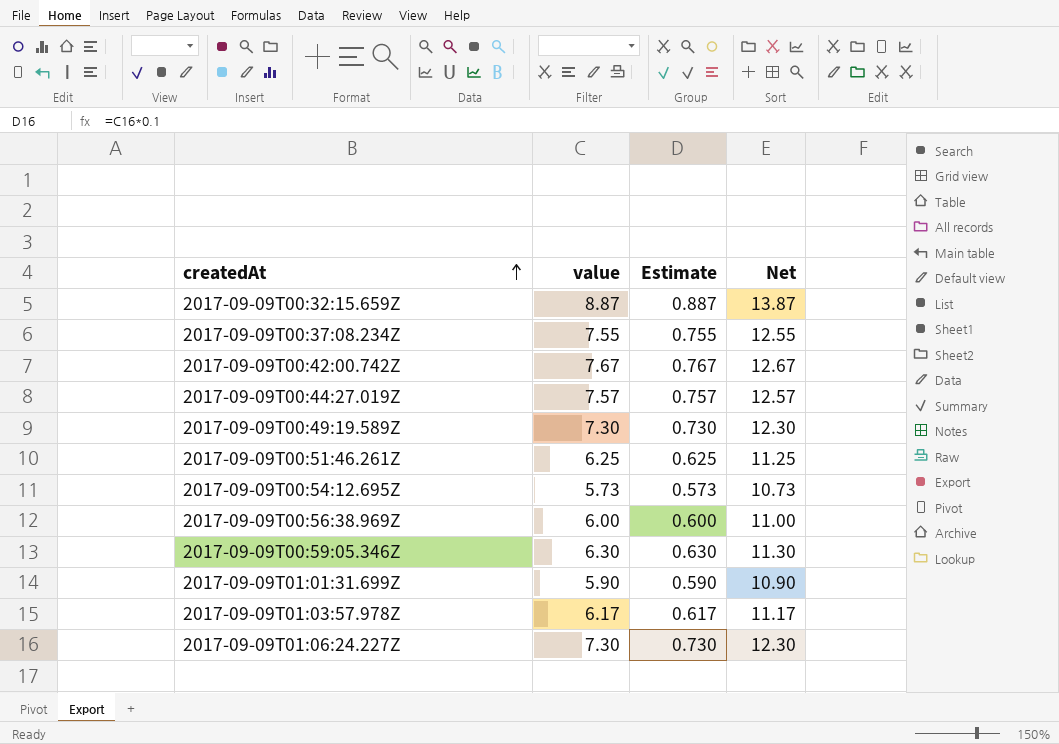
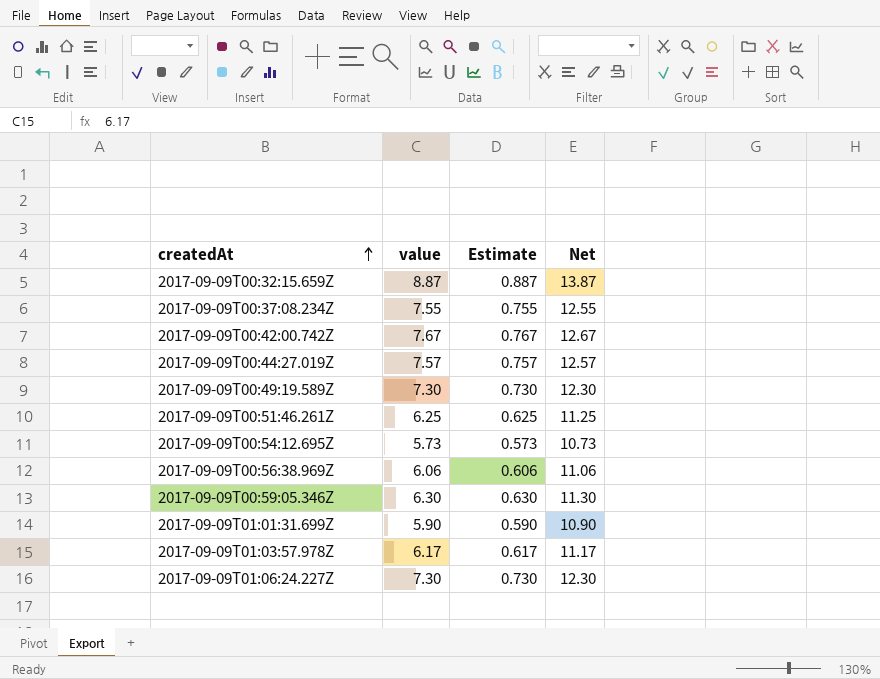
2017-09-09T00:56:38.969Z | value: 6.00 -> 6.06
2017-09-09T00:56:38.969Z | Estimate: 0.600 -> 0.606
2017-09-09T00:56:38.969Z | Net: 11.00 -> 11.06

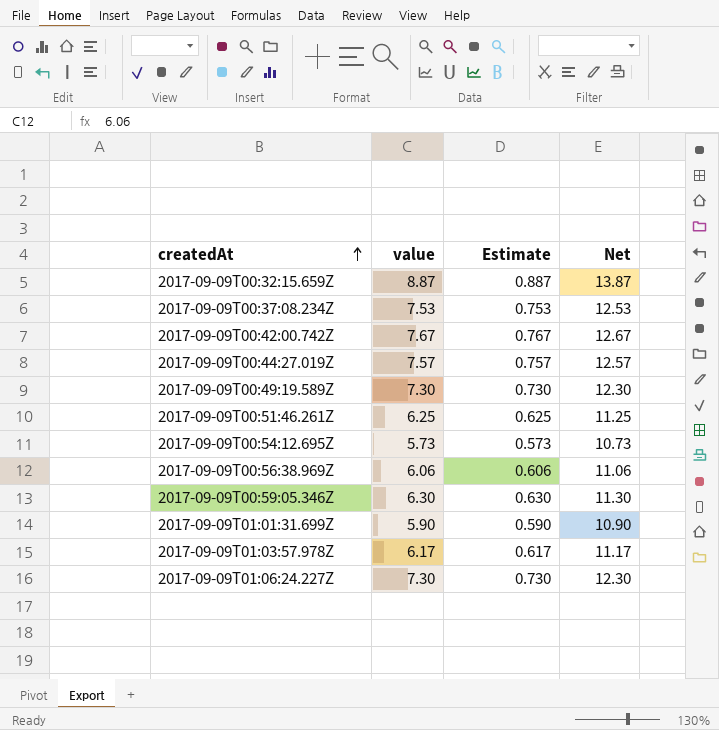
2017-09-09T00:37:08.234Z | value: 7.55 -> 7.53
2017-09-09T00:37:08.234Z | Estimate: 0.755 -> 0.753
2017-09-09T00:37:08.234Z | Net: 12.55 -> 12.53

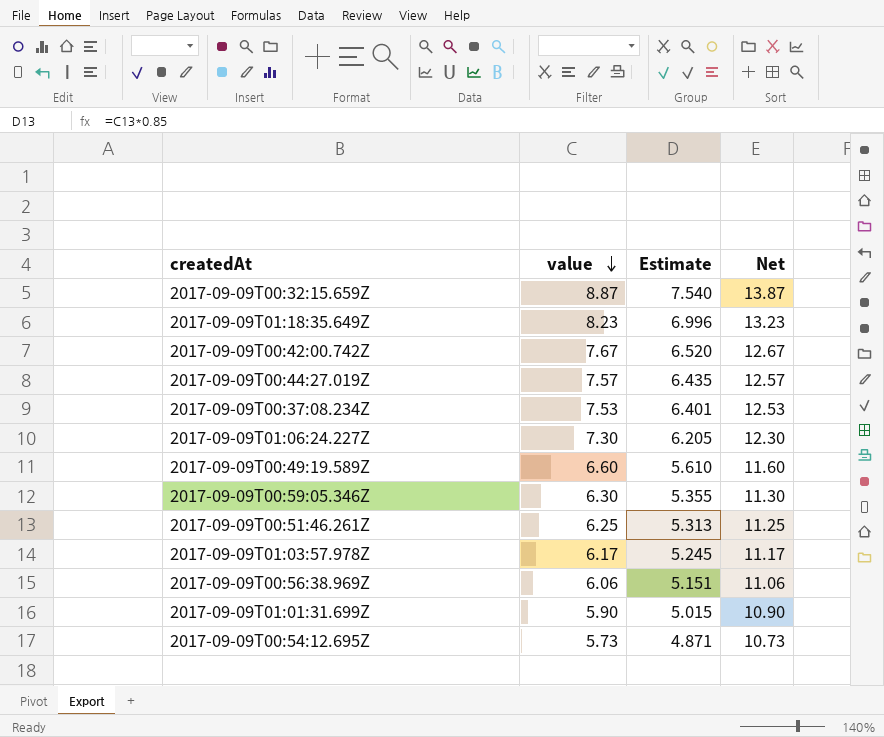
row order: createdAt ascending -> value descending
column Estimate | formula: [value] * 0.1 -> [value] * 0.85
row 2017-09-09T01:18:35.649Z: none -> 8.23 | 6.996 | 13.23
2017-09-09T00:49:19.589Z | value: 7.30 -> 6.60
2017-09-09T00:49:19.589Z | Net: 12.30 -> 11.60

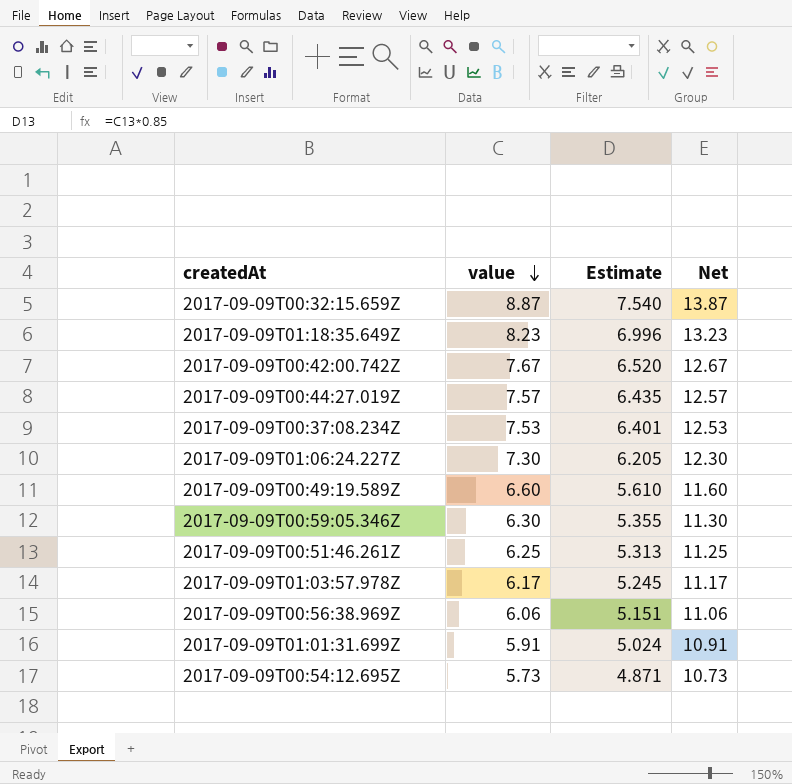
2017-09-09T01:01:31.699Z | value: 5.90 -> 5.91
2017-09-09T01:01:31.699Z | Estimate: 5.015 -> 5.024
2017-09-09T01:01:31.699Z | Net: 10.90 -> 10.91

